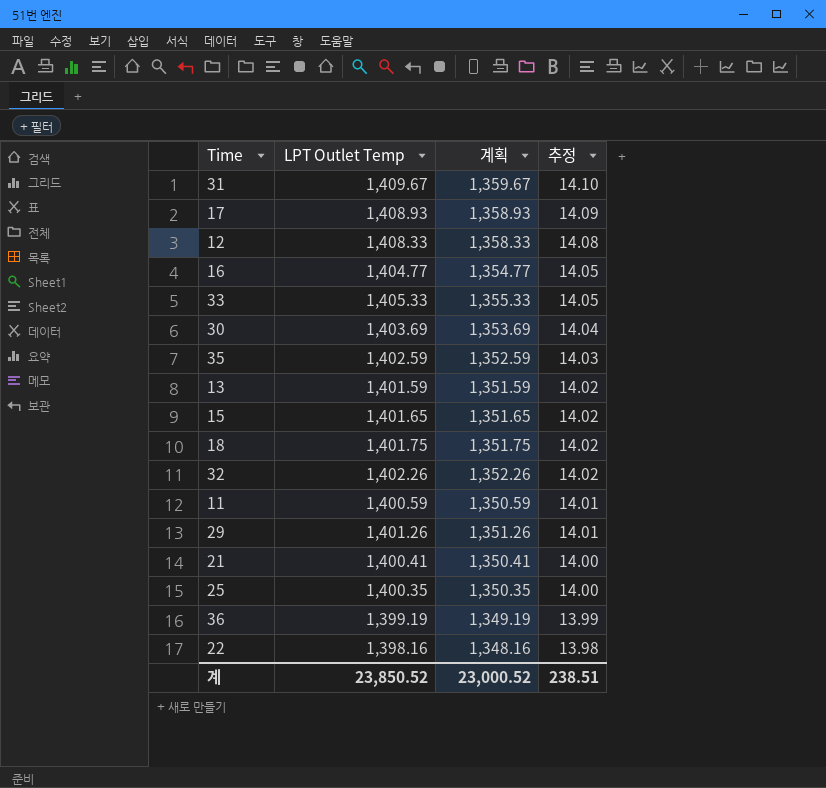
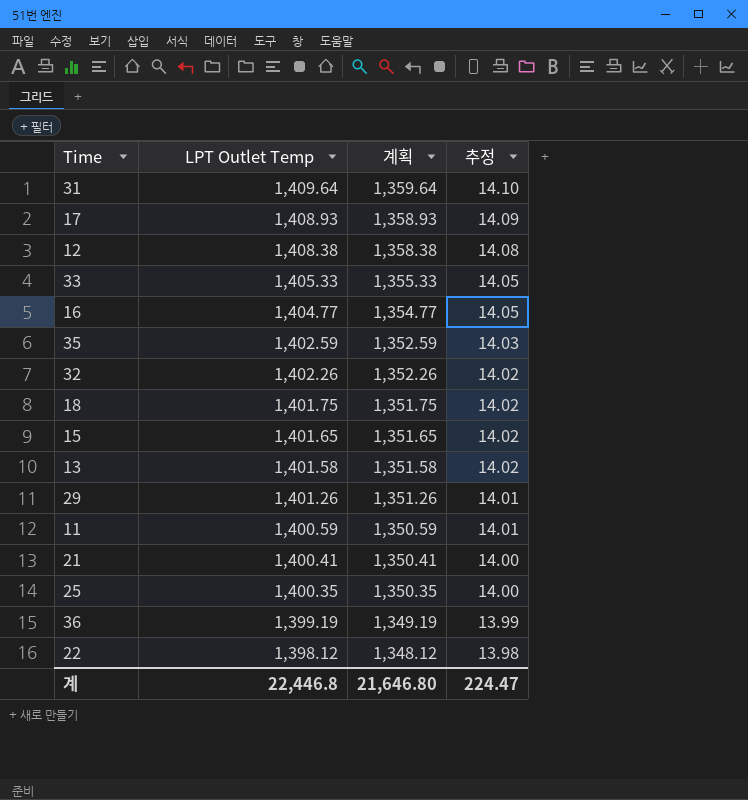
row order: 추정 descending -> LPT Outlet Temp descending
row 30: 1,403.69 | 1,353.69 | 14.04 -> none
31 | LPT Outlet Temp: 1,409.67 -> 1,409.64
31 | 계획: 1,359.67 -> 1,359.64
12 | LPT Outlet Temp: 1,408.33 -> 1,408.38
12 | 계획: 1,358.33 -> 1,358.38
13 | LPT Outlet Temp: 1,401.59 -> 1,401.58
13 | 계획: 1,351.59 -> 1,351.58
22 | LPT Outlet Temp: 1,398.16 -> 1,398.12
22 | 계획: 1,348.16 -> 1,348.12
계 | LPT Outlet Temp: 23,850.52 -> 22,446.8
계 | 계획: 23,000.52 -> 21,646.80
계 | 추정: 238.51 -> 224.47

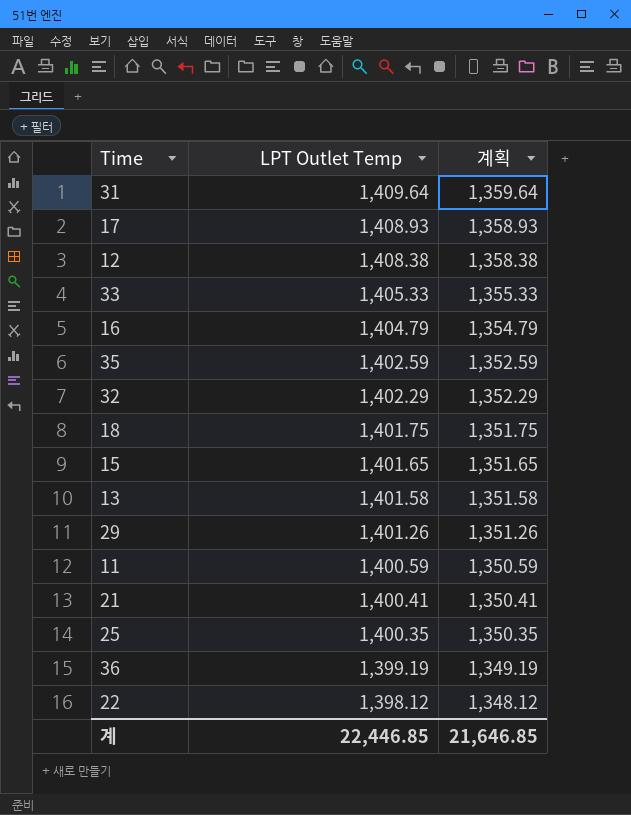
column 추정 | formula: [LPT Outlet Temp] * 0.01 -> none
16 | LPT Outlet Temp: 1,404.77 -> 1,404.79
16 | 계획: 1,354.77 -> 1,354.79
32 | LPT Outlet Temp: 1,402.26 -> 1,402.29
32 | 계획: 1,352.26 -> 1,352.29
계 | LPT Outlet Temp: 22,446.8 -> 22,446.85
계 | 계획: 21,646.80 -> 21,646.85

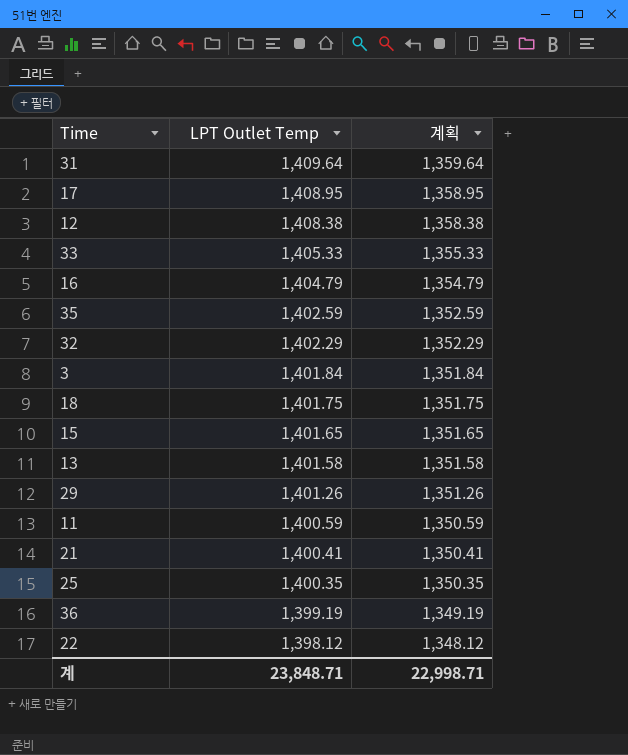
17 | LPT Outlet Temp: 1,408.93 -> 1,408.95
17 | 계획: 1,358.93 -> 1,358.95
row 3: none -> 1,401.84 | 1,351.84
계 | LPT Outlet Temp: 22,446.85 -> 23,848.71
계 | 계획: 21,646.85 -> 22,998.71

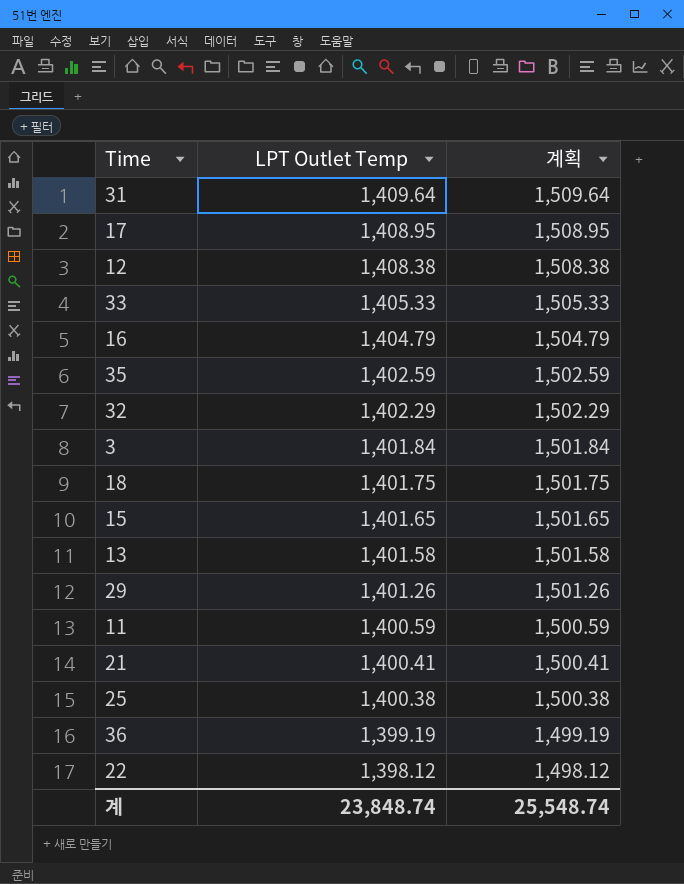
column 계획 | formula: [LPT Outlet Temp] - 50 -> [LPT Outlet Temp] + 100
25 | LPT Outlet Temp: 1,400.35 -> 1,400.38
계 | LPT Outlet Temp: 23,848.71 -> 23,848.74
계 | 계획: 22,998.71 -> 25,548.74

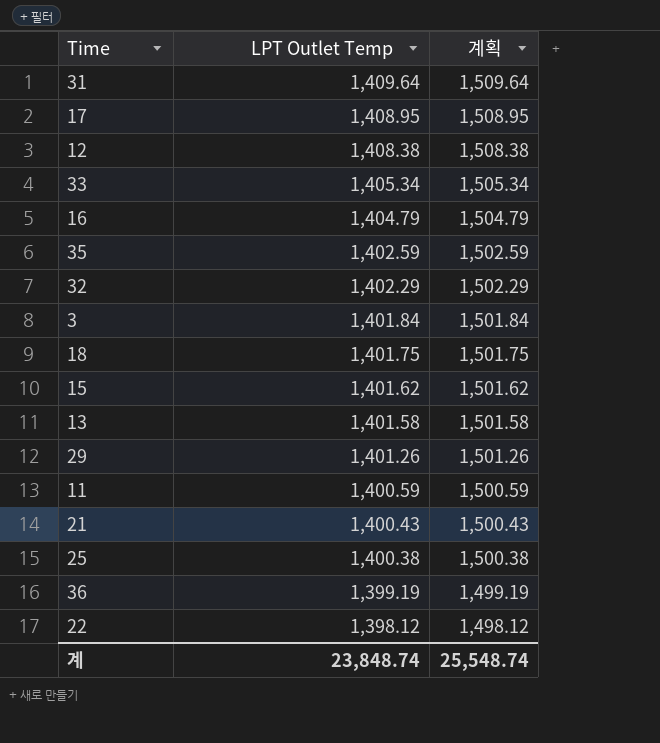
33 | LPT Outlet Temp: 1,405.33 -> 1,405.34
33 | 계획: 1,505.33 -> 1,505.34
15 | LPT Outlet Temp: 1,401.65 -> 1,401.62
15 | 계획: 1,501.65 -> 1,501.62
21 | LPT Outlet Temp: 1,400.41 -> 1,400.43
21 | 계획: 1,500.41 -> 1,500.43

